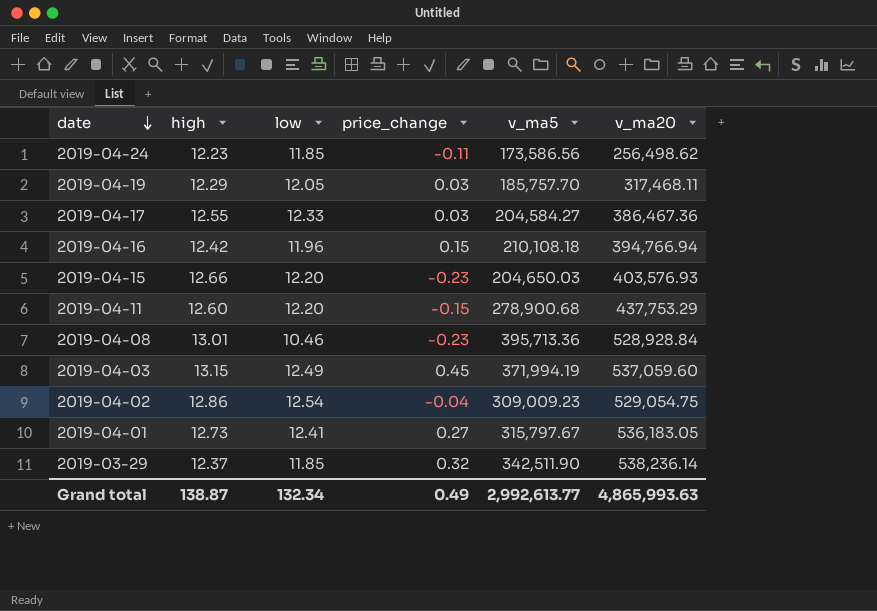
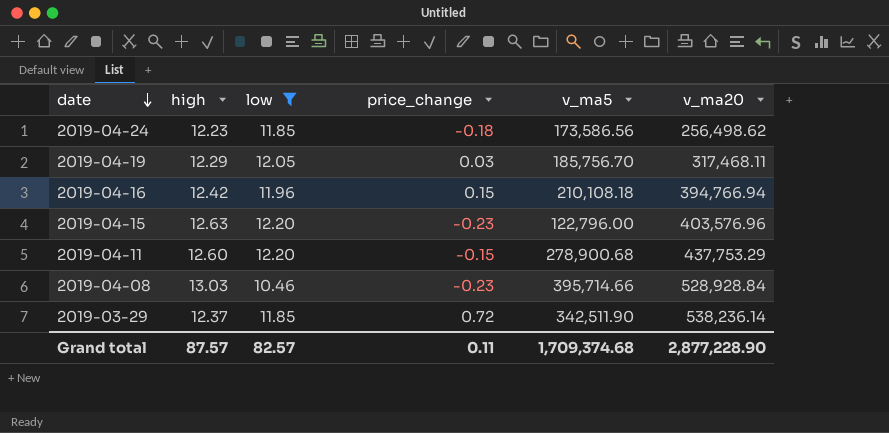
filter: none -> low <= 12.20
2019-04-24 | price_change: -0.11 -> -0.18
2019-04-19 | v_ma5: 185,757.70 -> 185,756.70
2019-04-15 | high: 12.66 -> 12.63
2019-04-15 | v_ma5: 204,650.03 -> 122,796.00
2019-04-15 | v_ma20: 403,576.93 -> 403,576.96
2019-04-08 | high: 13.01 -> 13.03
2019-04-08 | v_ma5: 395,713.36 -> 395,714.66
2019-03-29 | price_change: 0.32 -> 0.72
Grand total | high: 138.87 -> 87.57
Grand total | low: 132.34 -> 82.57
Grand total | price_change: 0.49 -> 0.11
Grand total | v_ma5: 2,992,613.77 -> 1,709,374.68
Grand total | v_ma20: 4,865,993.63 -> 2,877,228.90

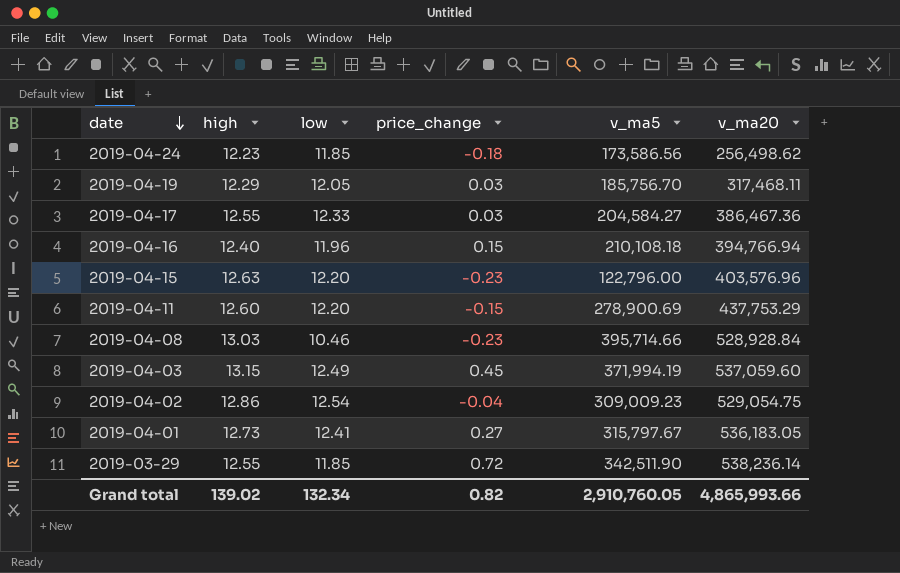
filter: low <= 12.20 -> none
2019-04-16 | high: 12.42 -> 12.40
2019-04-11 | v_ma5: 278,900.68 -> 278,900.69
2019-03-29 | high: 12.37 -> 12.55
Grand total | high: 87.57 -> 139.02
Grand total | low: 82.57 -> 132.34
Grand total | price_change: 0.11 -> 0.82
Grand total | v_ma5: 1,709,374.68 -> 2,910,760.05
Grand total | v_ma20: 2,877,228.90 -> 4,865,993.66

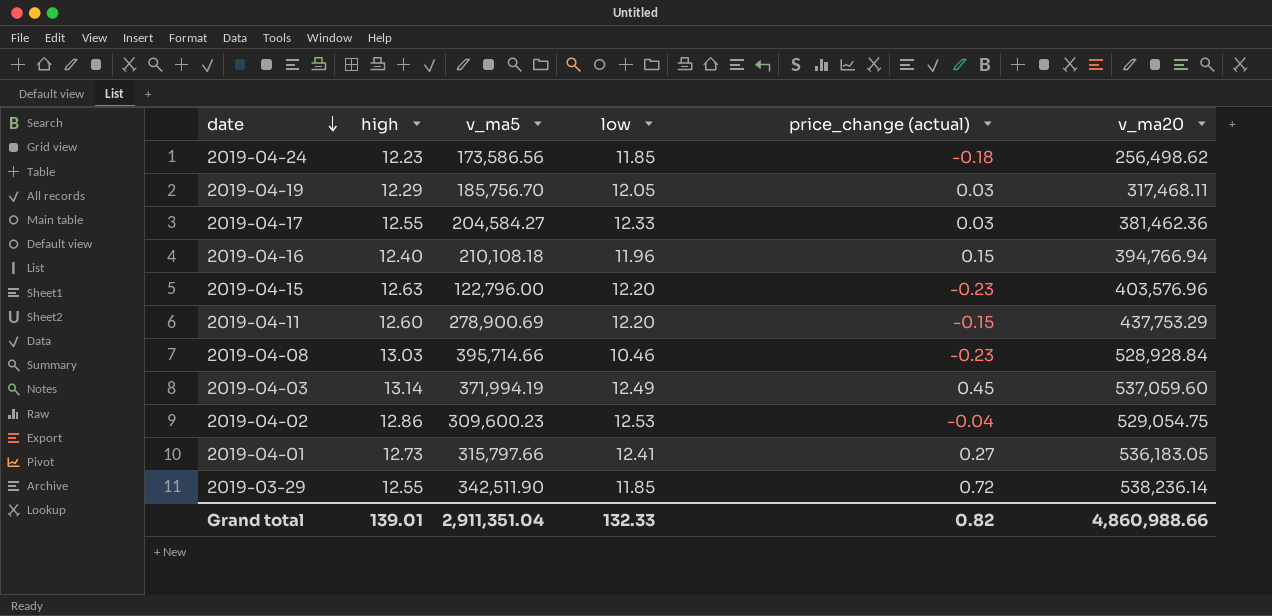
column v_ma5 | position: 5 -> 3
column name: price_change -> price_change (actual)
2019-04-17 | v_ma20: 386,467.36 -> 381,462.36
2019-04-03 | high: 13.15 -> 13.14
2019-04-02 | v_ma5: 309,009.23 -> 309,600.23
2019-04-02 | low: 12.54 -> 12.53
2019-04-01 | v_ma5: 315,797.67 -> 315,797.66
Grand total | high: 139.02 -> 139.01
Grand total | v_ma5: 2,910,760.05 -> 2,911,351.04
Grand total | low: 132.34 -> 132.33
Grand total | v_ma20: 4,865,993.66 -> 4,860,988.66

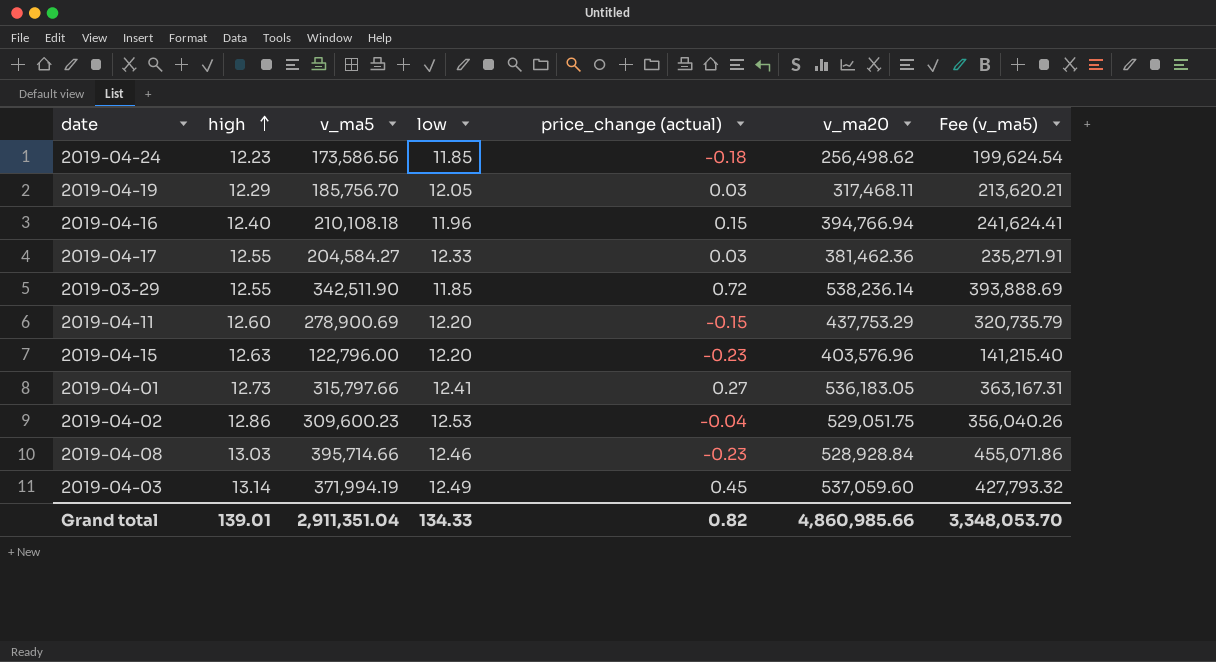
row order: date descending -> high ascending
column Fee (v_ma5) | formula: none -> [v_ma5] * 1.15
2019-04-02 | v_ma20: 529,054.75 -> 529,051.75
2019-04-08 | low: 10.46 -> 12.46
Grand total | low: 132.33 -> 134.33
Grand total | v_ma20: 4,860,988.66 -> 4,860,985.66

